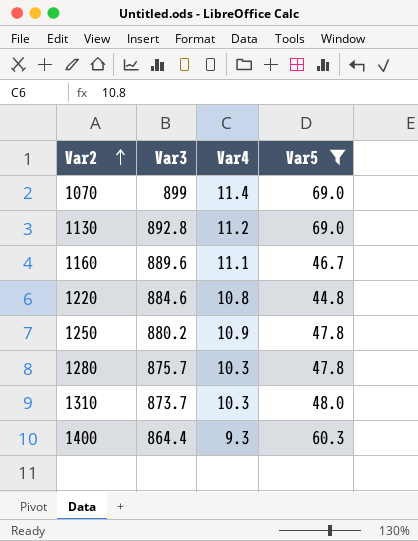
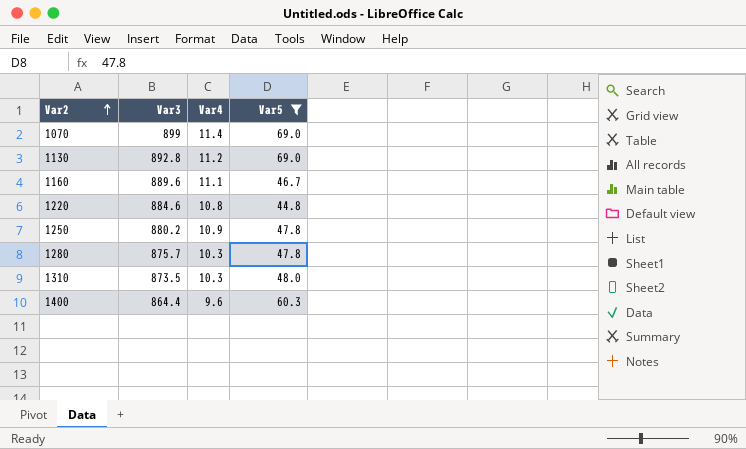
1310 | Var3: 873.7 -> 873.5
1400 | Var4: 9.3 -> 9.6

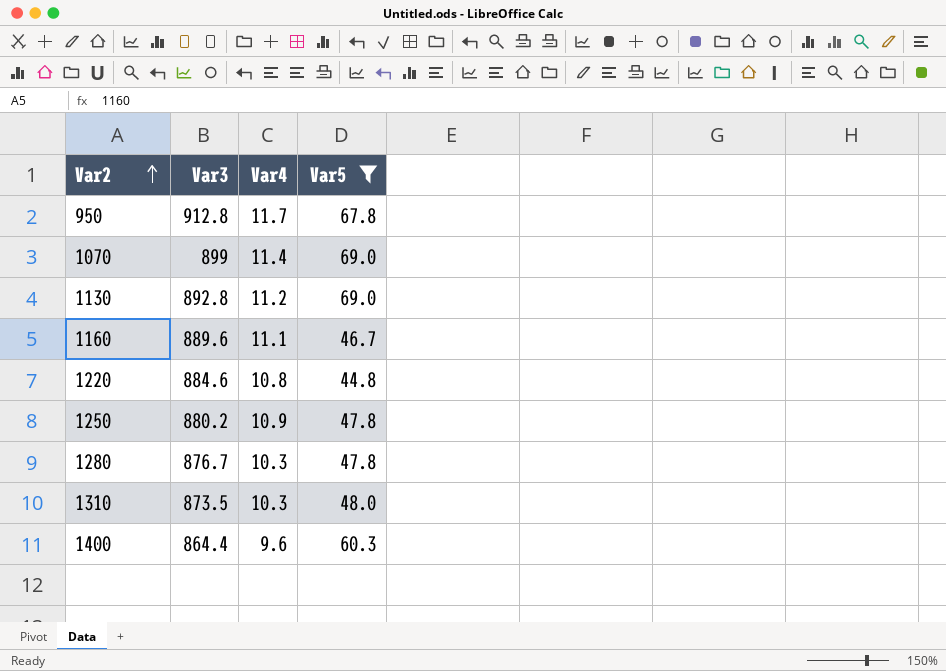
row 950: none -> 912.8 | 11.7 | 67.8
1280 | Var3: 875.7 -> 876.7

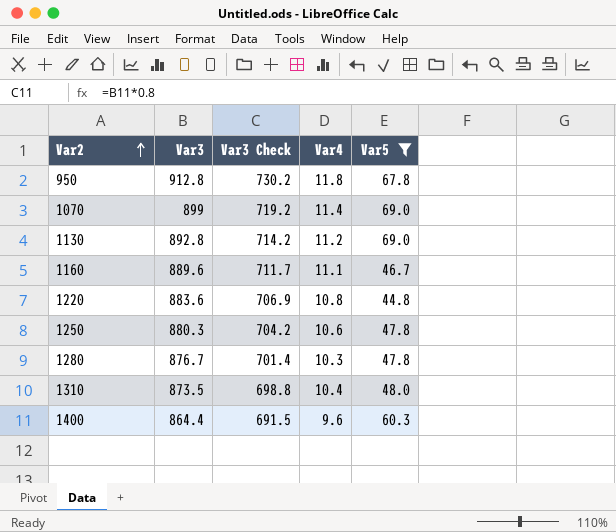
column Var3 Check | formula: none -> [Var3] * 0.8
950 | Var4: 11.7 -> 11.8
1220 | Var3: 884.6 -> 883.6
1250 | Var3: 880.2 -> 880.3
1250 | Var4: 10.9 -> 10.6
1310 | Var4: 10.3 -> 10.4

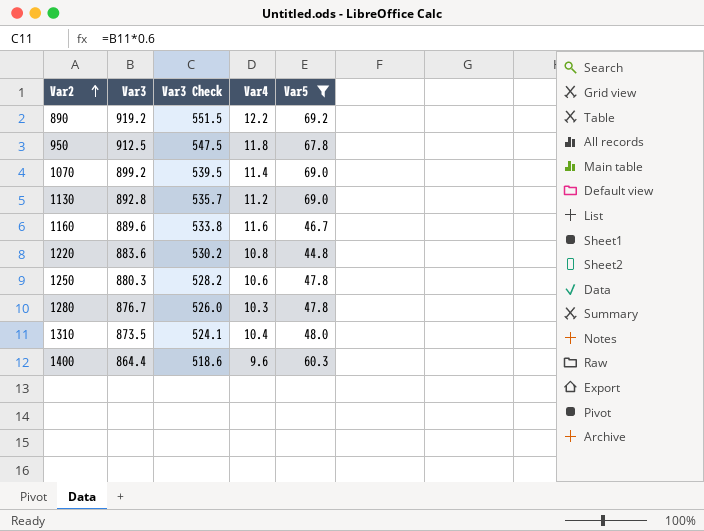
column Var3 Check | formula: [Var3] * 0.8 -> [Var3] * 0.6
row 890: none -> 919.2 | 551.5 | 12.2 | 69.2
950 | Var3: 912.8 -> 912.5
1070 | Var3: 899 -> 899.2
1160 | Var4: 11.1 -> 11.6

